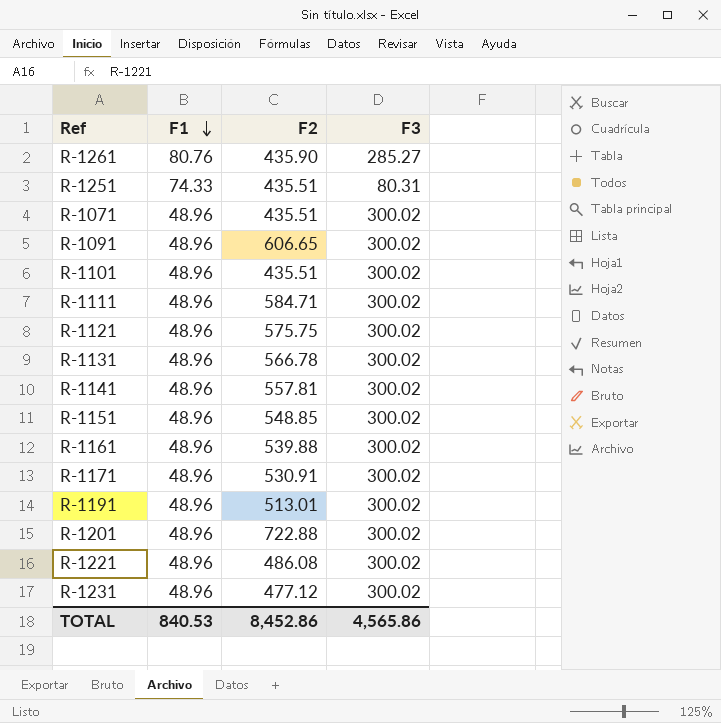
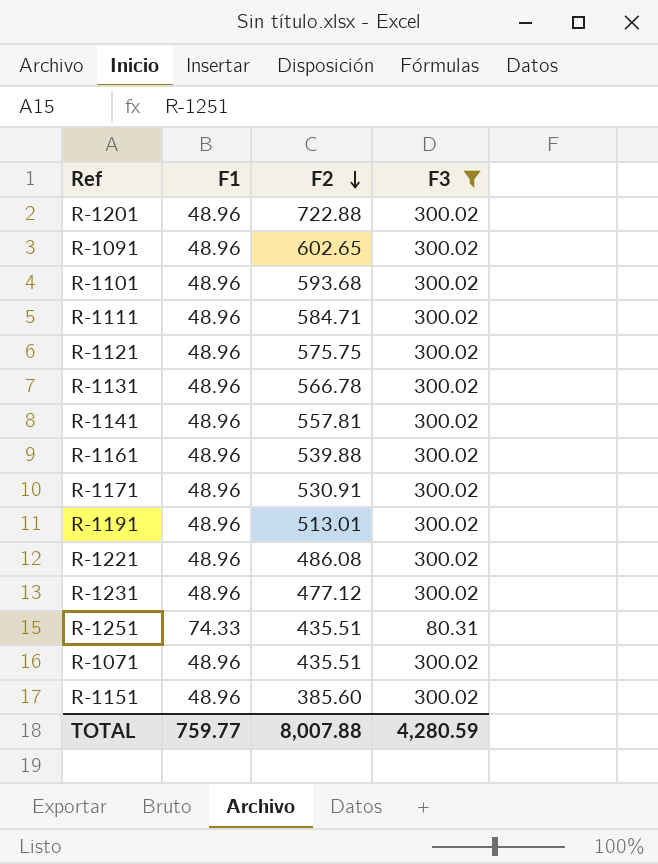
filter: none -> F3 != 285.27
row order: F1 descending -> F2 descending
R-1091 | F2: 606.65 -> 602.65
R-1101 | F2: 435.51 -> 593.68
R-1151 | F2: 548.85 -> 385.60
TOTAL | F1: 840.53 -> 759.77
TOTAL | F2: 8,452.86 -> 8,007.88
TOTAL | F3: 4,565.86 -> 4,280.59

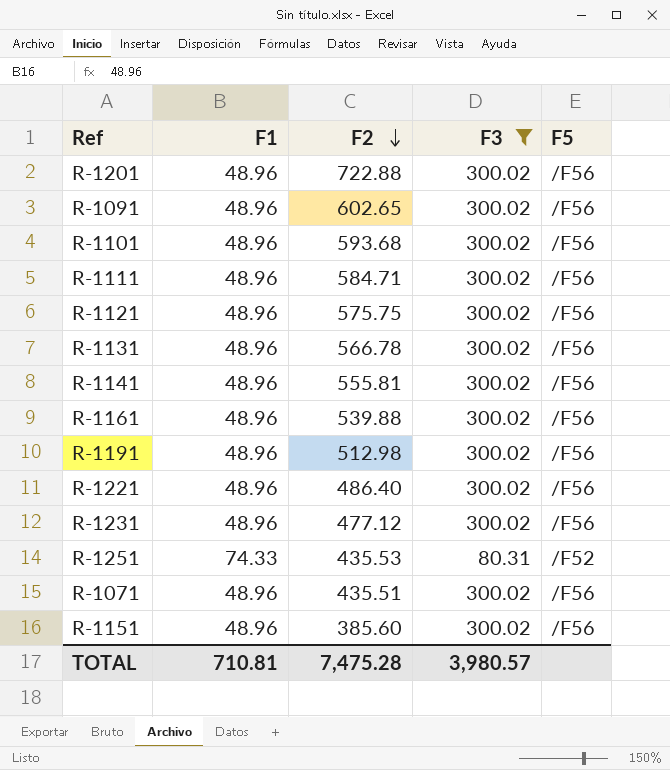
column F5 | position: none -> 5
row R-1171: 48.96 | 530.91 | 300.02 -> none
R-1141 | F2: 557.81 -> 555.81
R-1191 | F2: 513.01 -> 512.98
R-1221 | F2: 486.08 -> 486.40
R-1251 | F2: 435.51 -> 435.53
TOTAL | F1: 759.77 -> 710.81
TOTAL | F2: 8,007.88 -> 7,475.28
TOTAL | F3: 4,280.59 -> 3,980.57

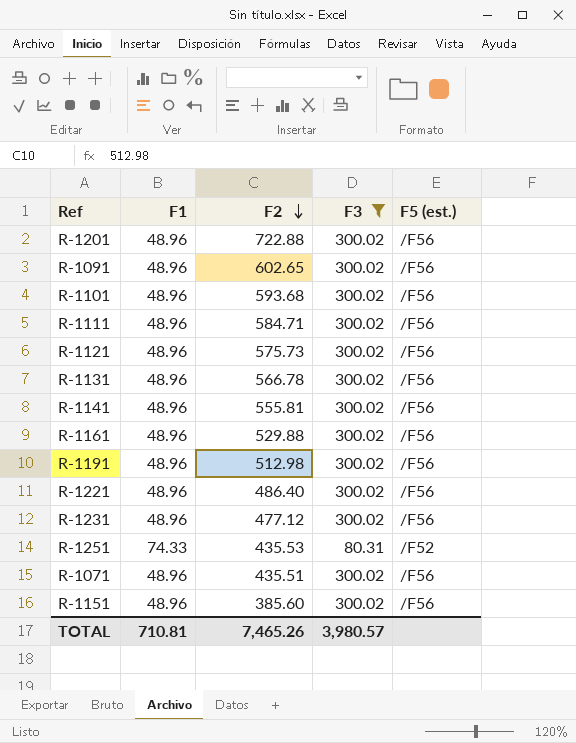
column name: F5 -> F5 (est.)
R-1121 | F2: 575.75 -> 575.73
R-1161 | F2: 539.88 -> 529.88
TOTAL | F2: 7,475.28 -> 7,465.26

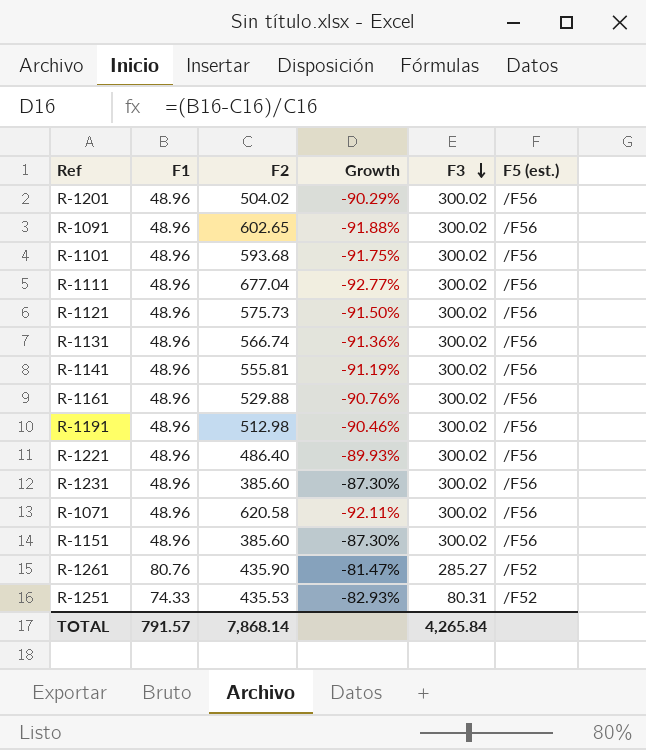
filter: F3 != 285.27 -> none
row order: F2 descending -> F3 descending
column Growth | formula: none -> ([F1] - [F2]) / [F2]
R-1201 | F2: 722.88 -> 504.02
R-1111 | F2: 584.71 -> 677.04
R-1131 | F2: 566.78 -> 566.74
R-1231 | F2: 477.12 -> 385.60
R-1071 | F2: 435.51 -> 620.58
TOTAL | F1: 710.81 -> 791.57
TOTAL | F2: 7,465.26 -> 7,868.14
TOTAL | F3: 3,980.57 -> 4,265.84

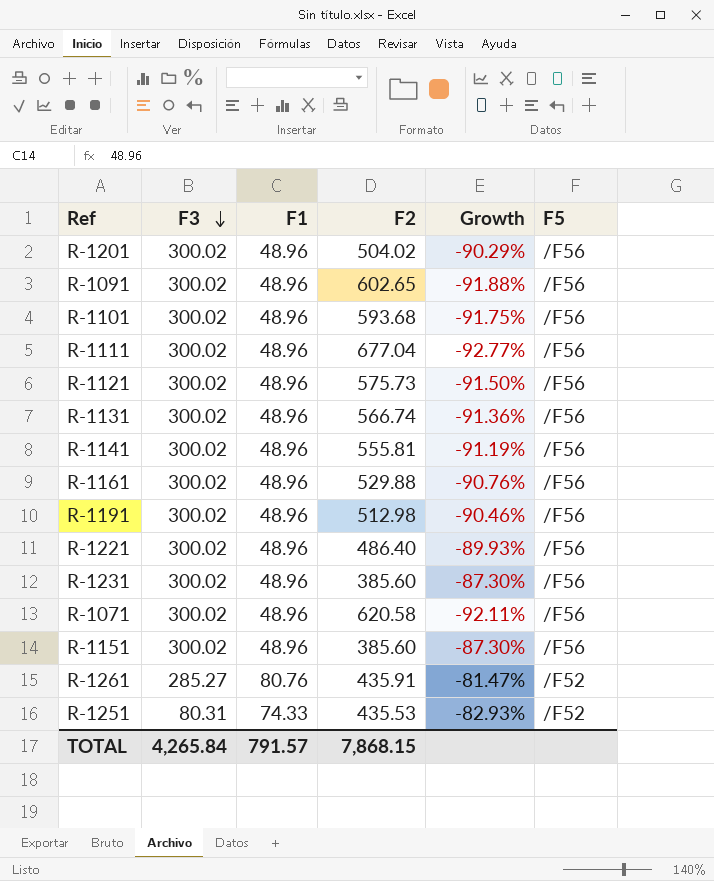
column F3 | position: 5 -> 2
column name: F5 (est.) -> F5
R-1261 | F2: 435.90 -> 435.91
TOTAL | F2: 7,868.14 -> 7,868.15

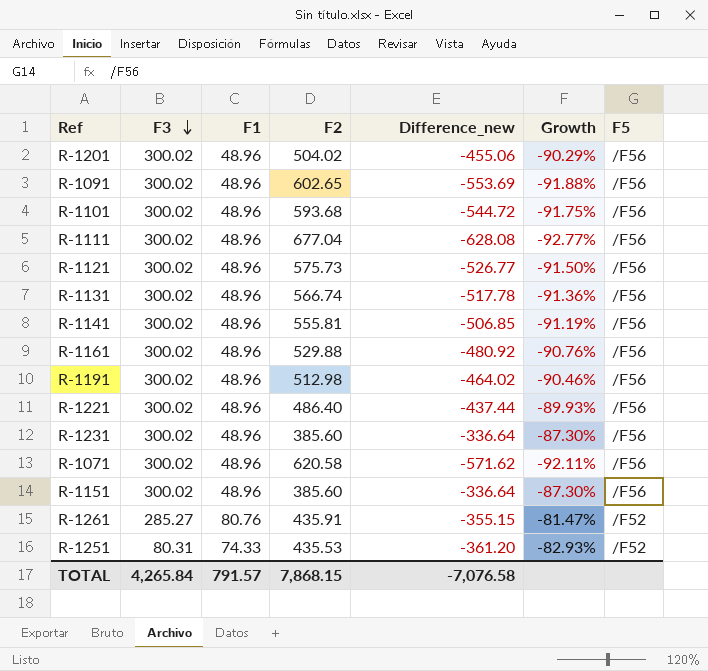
column Difference_new | formula: none -> [F1] - [F2]

